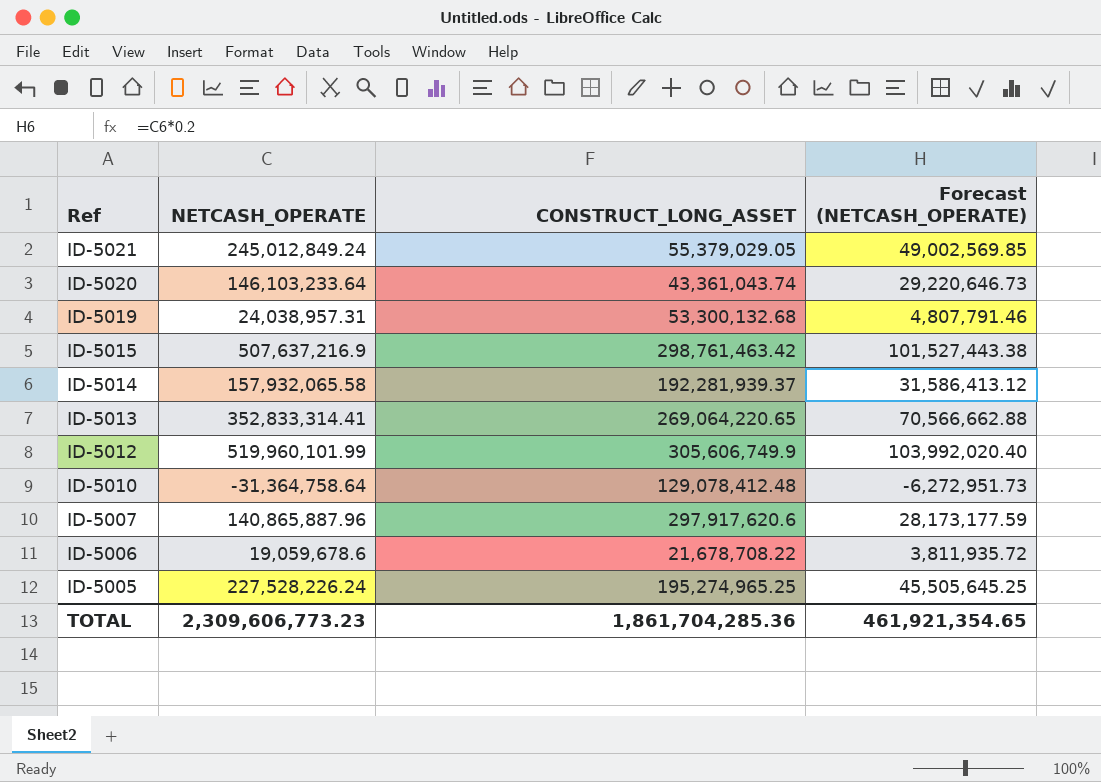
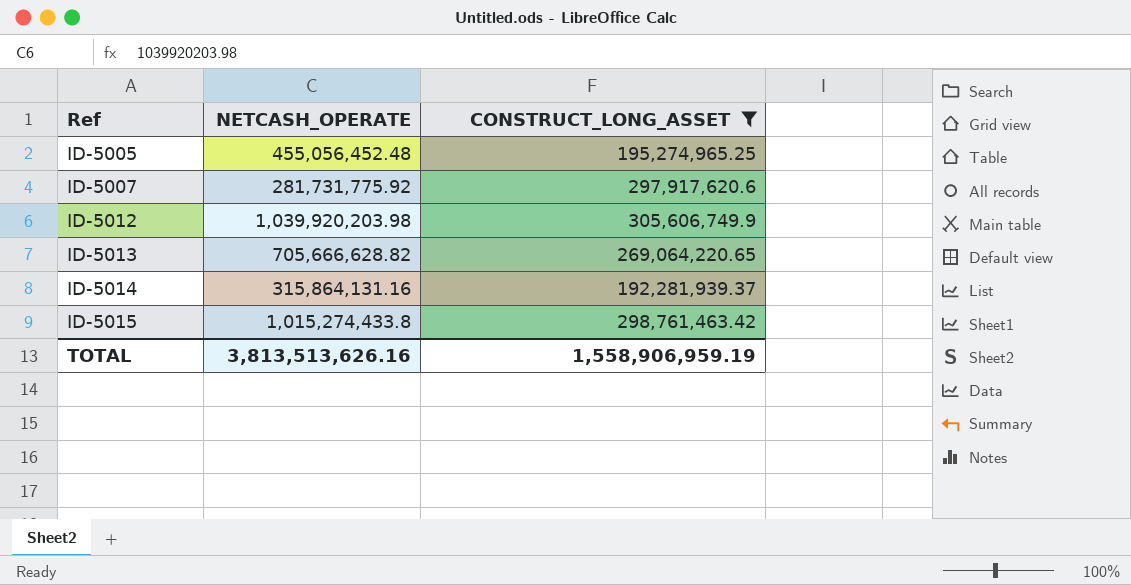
filter: none -> CONSTRUCT_LONG_ASSET >= 192,281,939.37
row order: Ref descending -> Ref ascending
column Forecast (NETCASH_OPERATE) | formula: [NETCASH_OPERATE] * 0.2 -> none
ID-5005 | NETCASH_OPERATE: 227,528,226.24 -> 455,056,452.48
ID-5007 | NETCASH_OPERATE: 140,865,887.96 -> 281,731,775.92
ID-5012 | NETCASH_OPERATE: 519,960,101.99 -> 1,039,920,203.98
ID-5013 | NETCASH_OPERATE: 352,833,314.41 -> 705,666,628.82
ID-5014 | NETCASH_OPERATE: 157,932,065.58 -> 315,864,131.16
ID-5015 | NETCASH_OPERATE: 507,637,216.9 -> 1,015,274,433.8
TOTAL | NETCASH_OPERATE: 2,309,606,773.23 -> 3,813,513,626.16
TOTAL | CONSTRUCT_LONG_ASSET: 1,861,704,285.36 -> 1,558,906,959.19

